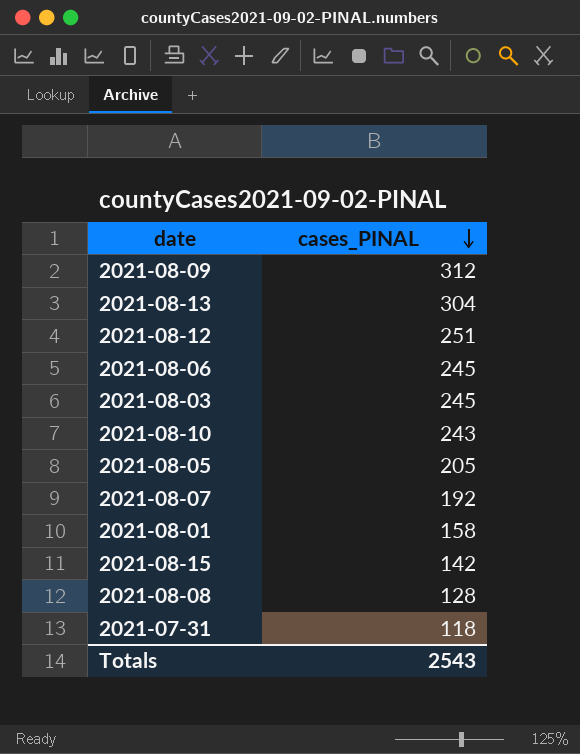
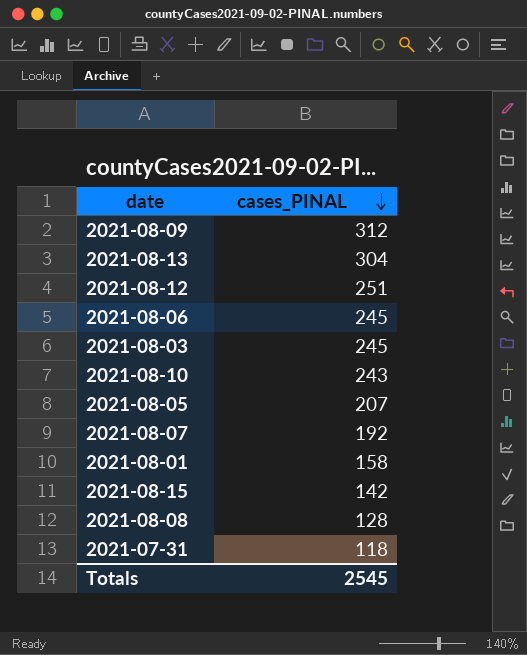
2021-08-05 | cases_PINAL: 205 -> 207
Totals | cases_PINAL: 2543 -> 2545

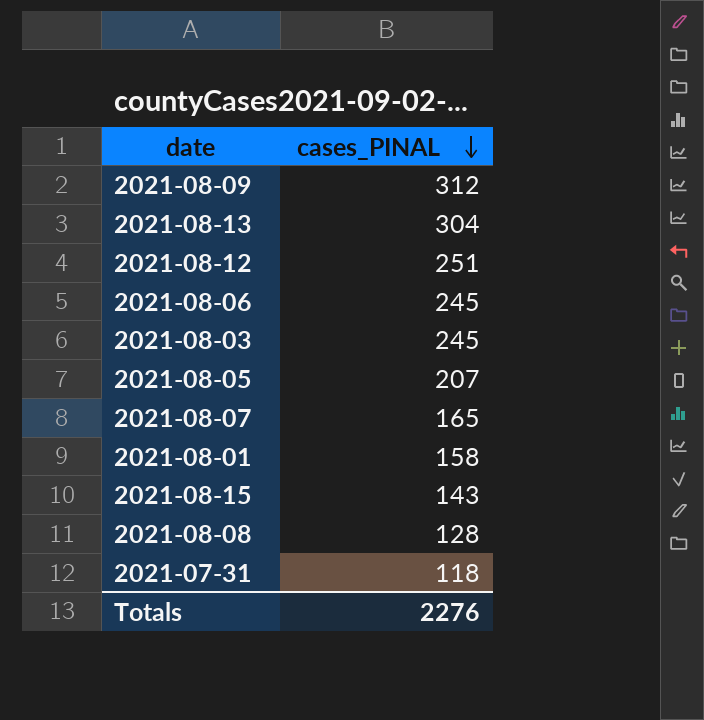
row 2021-08-10: 243 -> none
2021-08-07 | cases_PINAL: 192 -> 165
2021-08-15 | cases_PINAL: 142 -> 143
Totals | cases_PINAL: 2545 -> 2276

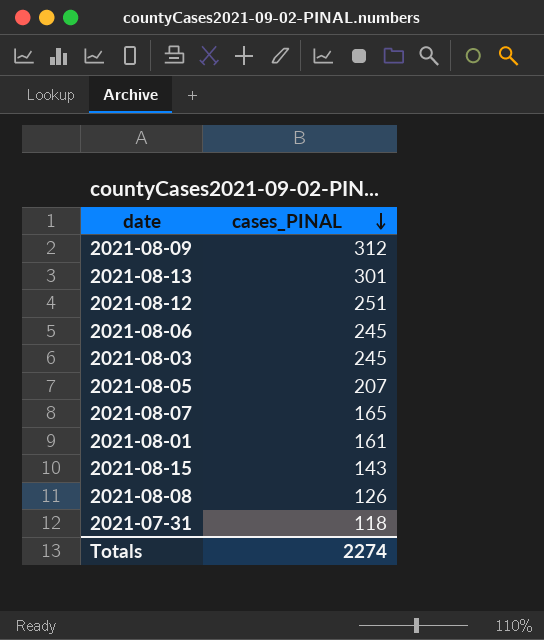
2021-08-13 | cases_PINAL: 304 -> 301
2021-08-01 | cases_PINAL: 158 -> 161
2021-08-08 | cases_PINAL: 128 -> 126
Totals | cases_PINAL: 2276 -> 2274

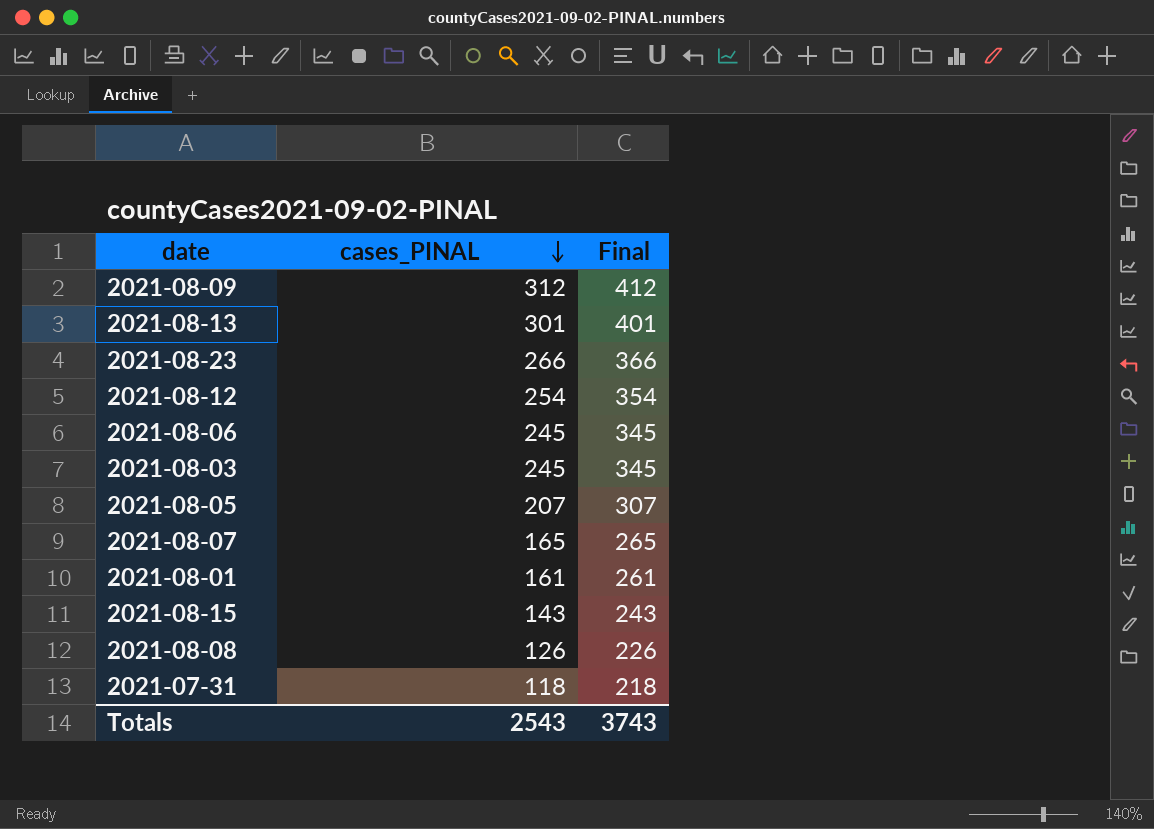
column Final | formula: none -> [cases_PINAL] + 100
row 2021-08-23: none -> 266 | 366
2021-08-12 | cases_PINAL: 251 -> 254
Totals | cases_PINAL: 2274 -> 2543

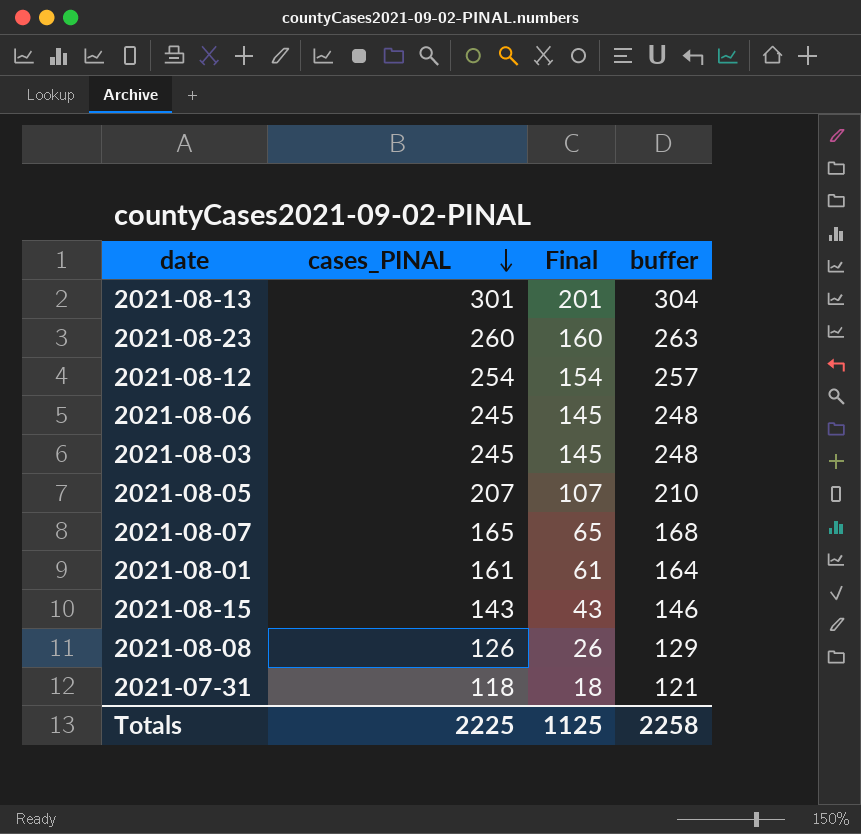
column Final | formula: [cases_PINAL] + 100 -> [cases_PINAL] - 100
column buffer | formula: none -> [cases_PINAL] + 3
row 2021-08-09: 312 | 412 -> none
2021-08-23 | cases_PINAL: 266 -> 260
Totals | cases_PINAL: 2543 -> 2225
Totals | Final: 3743 -> 1125

